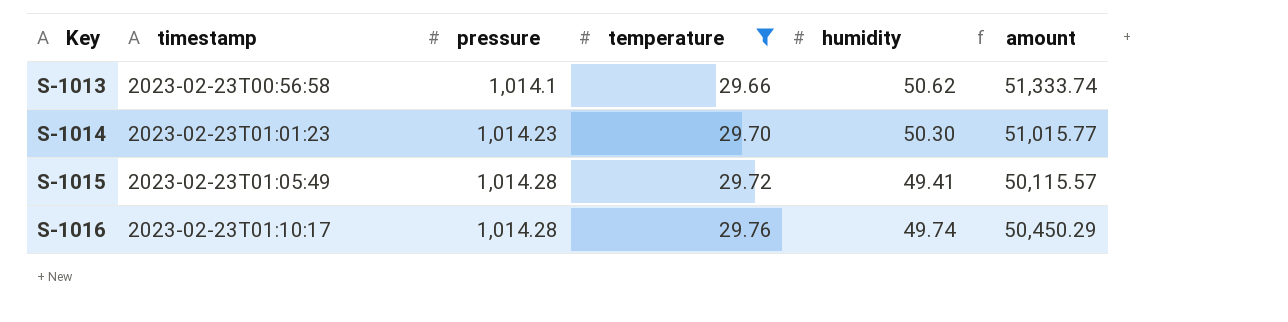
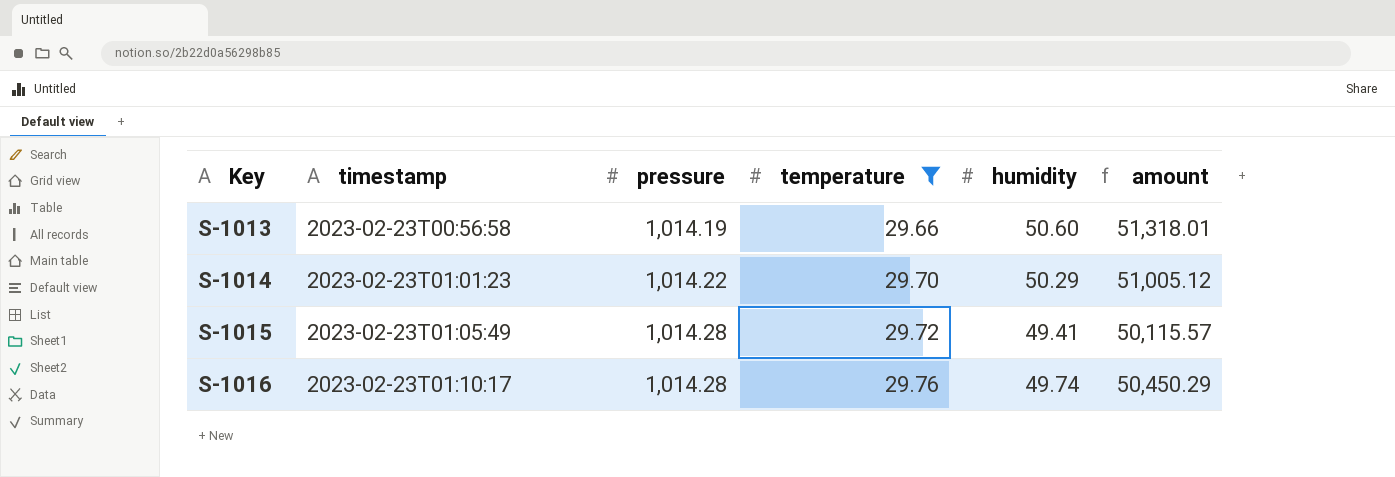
S-1013 | pressure: 1,014.1 -> 1,014.19
S-1013 | humidity: 50.62 -> 50.60
S-1013 | amount: 51,333.74 -> 51,318.01
S-1014 | pressure: 1,014.23 -> 1,014.22
S-1014 | humidity: 50.30 -> 50.29
S-1014 | amount: 51,015.77 -> 51,005.12

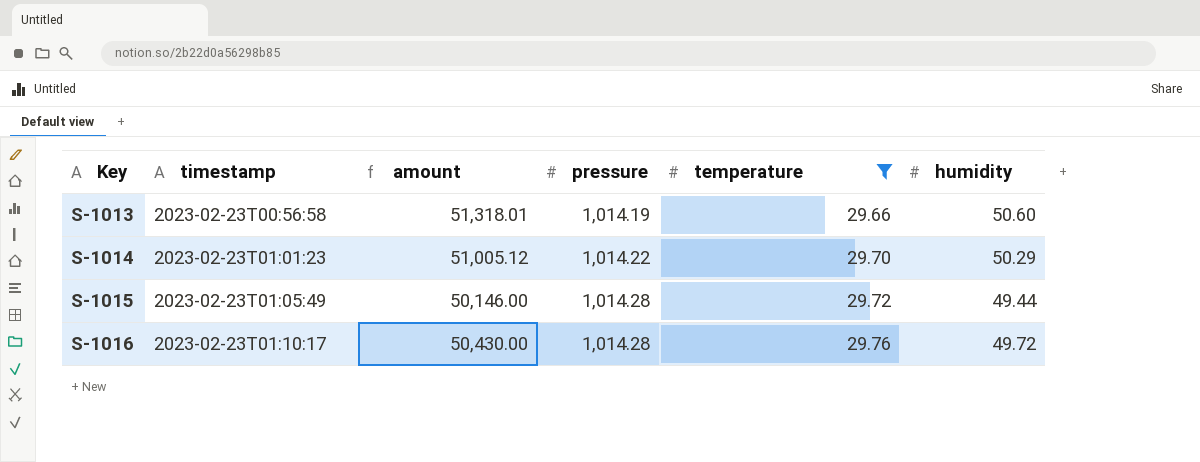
column amount | position: 6 -> 3
S-1015 | amount: 50,115.57 -> 50,146.00
S-1015 | humidity: 49.41 -> 49.44
S-1016 | amount: 50,450.29 -> 50,430.00
S-1016 | humidity: 49.74 -> 49.72

